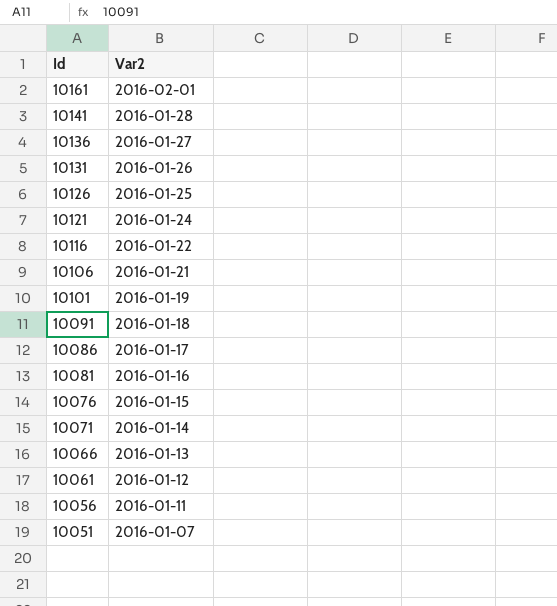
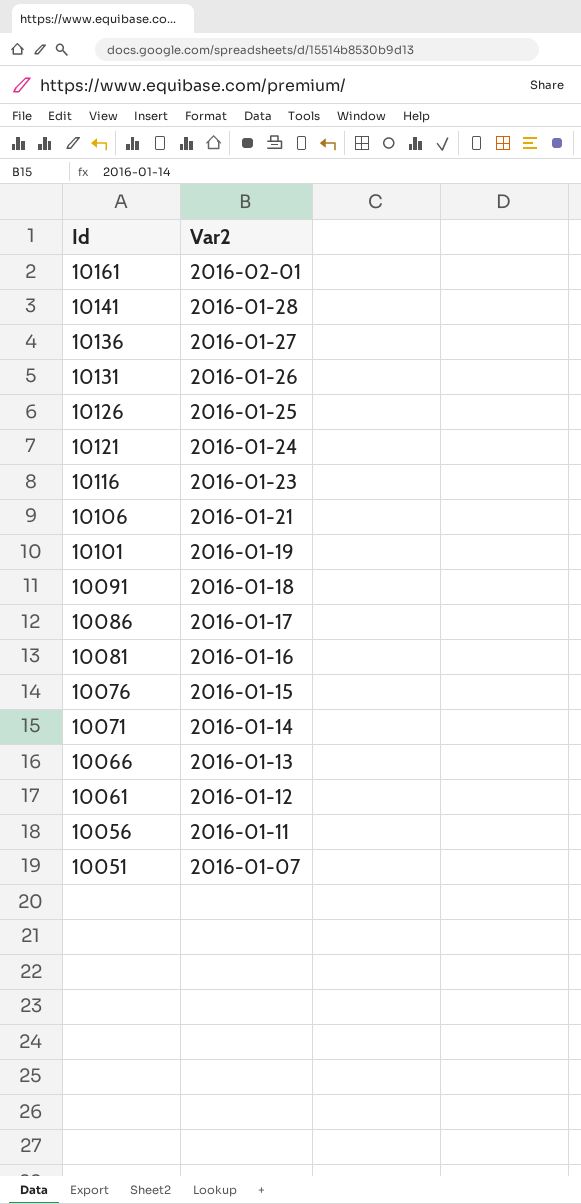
10116 | Var2: 2016-01-22 -> 2016-01-23

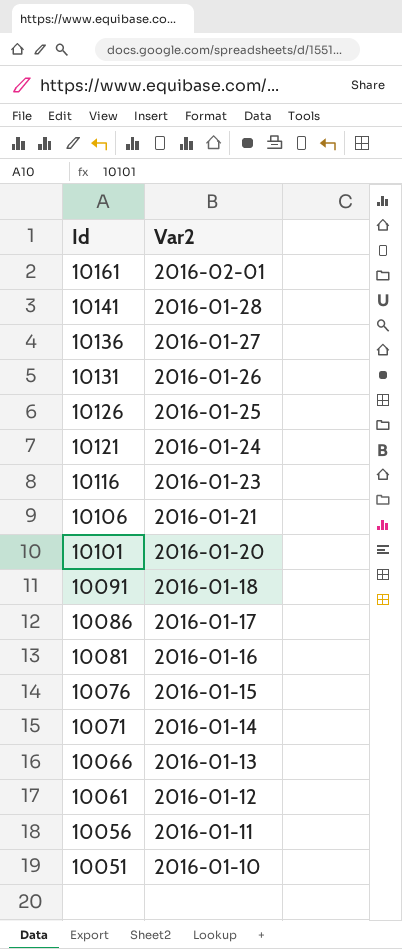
10101 | Var2: 2016-01-19 -> 2016-01-20
10051 | Var2: 2016-01-07 -> 2016-01-10

